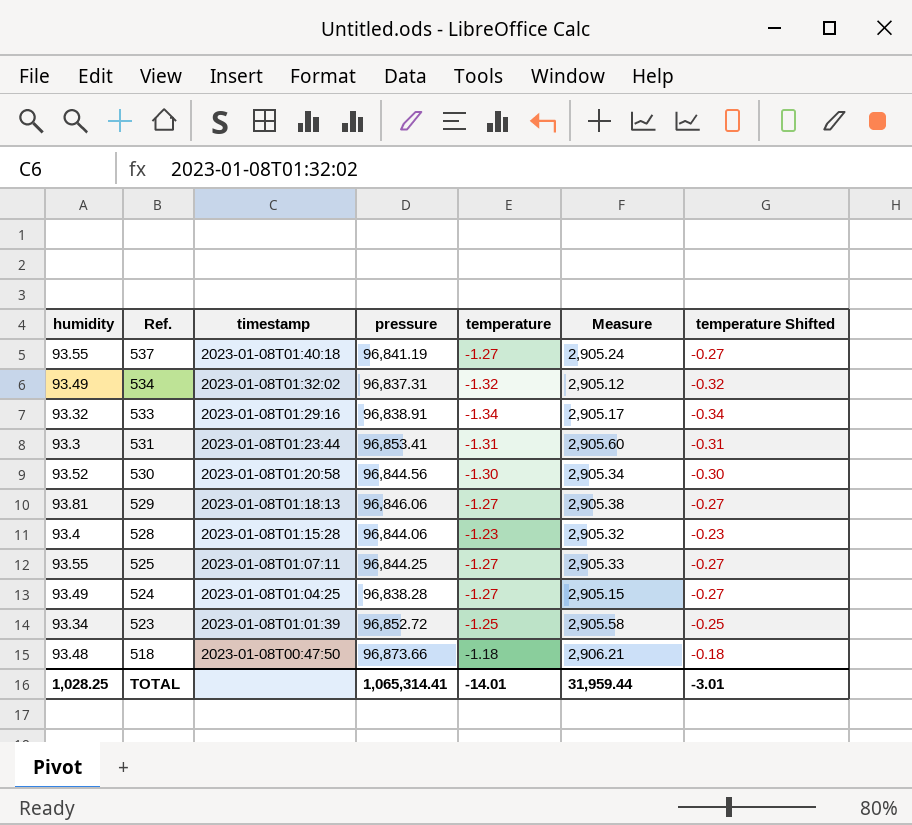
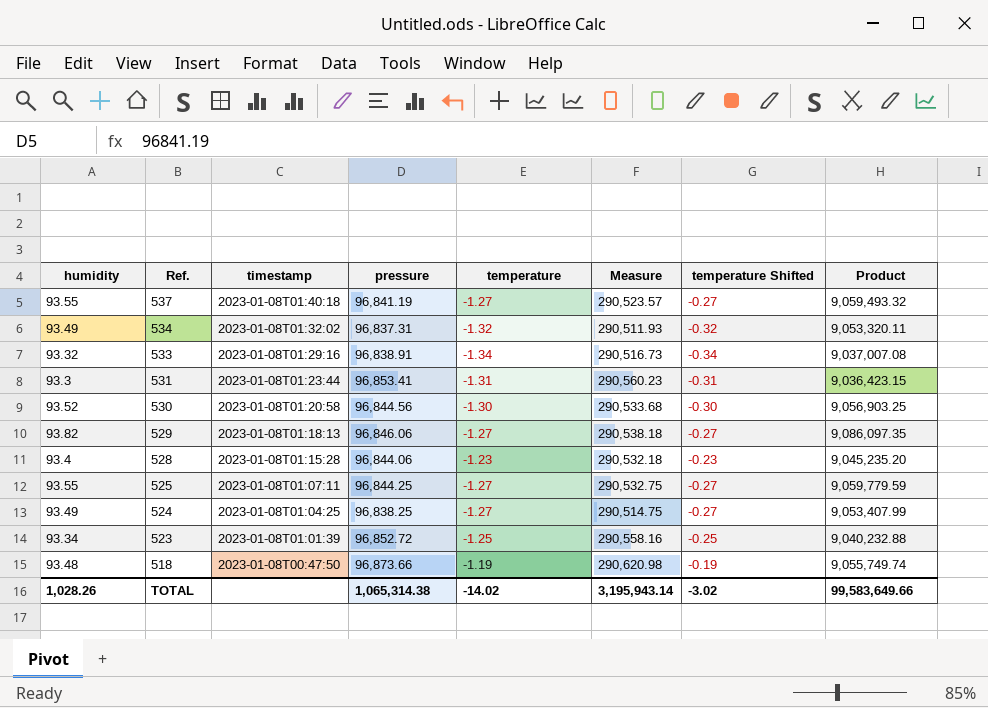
column Measure | formula: [pressure] * 0.03 -> [pressure] * 3
column Product | formula: none -> [humidity] * [pressure]
529 | humidity: 93.81 -> 93.82
524 | pressure: 96,838.28 -> 96,838.25
518 | temperature: -1.18 -> -1.19
518 | temperature Shifted: -0.18 -> -0.19
TOTAL | humidity: 1,028.25 -> 1,028.26
TOTAL | pressure: 1,065,314.41 -> 1,065,314.38
TOTAL | temperature: -14.01 -> -14.02
TOTAL | Measure: 31,959.44 -> 3,195,943.14
TOTAL | temperature Shifted: -3.01 -> -3.02

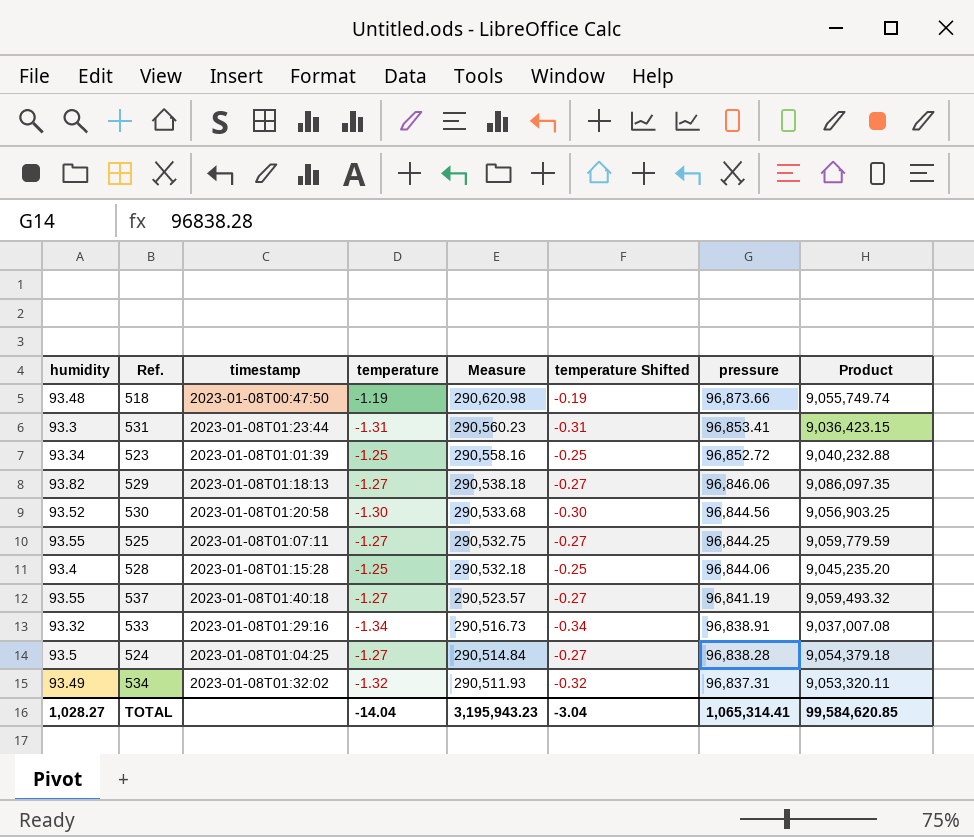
row order: Ref. descending -> Measure descending
column pressure | position: 4 -> 7
528 | temperature: -1.23 -> -1.25
528 | temperature Shifted: -0.23 -> -0.25
524 | humidity: 93.49 -> 93.5
524 | Measure: 290,514.75 -> 290,514.84
524 | pressure: 96,838.25 -> 96,838.28
524 | Product: 9,053,407.99 -> 9,054,379.18
TOTAL | humidity: 1,028.26 -> 1,028.27
TOTAL | temperature: -14.02 -> -14.04
TOTAL | Measure: 3,195,943.14 -> 3,195,943.23
TOTAL | temperature Shifted: -3.02 -> -3.04
TOTAL | pressure: 1,065,314.38 -> 1,065,314.41
TOTAL | Product: 99,583,649.66 -> 99,584,620.85

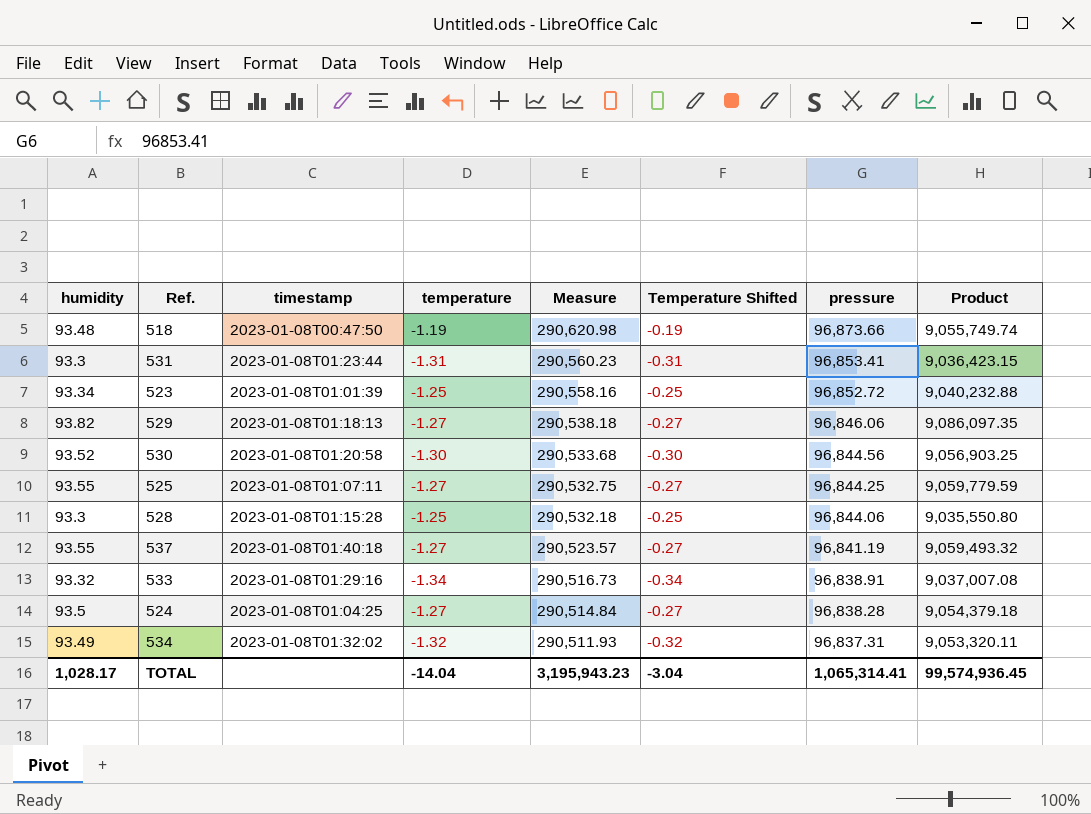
column name: temperature Shifted -> Temperature Shifted
528 | humidity: 93.4 -> 93.3
528 | Product: 9,045,235.20 -> 9,035,550.80
TOTAL | humidity: 1,028.27 -> 1,028.17
TOTAL | Product: 99,584,620.85 -> 99,574,936.45

